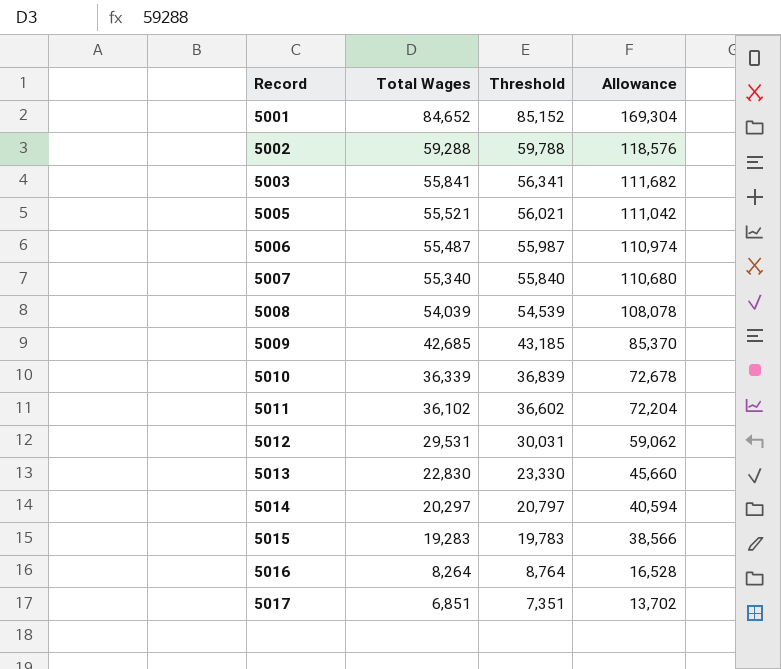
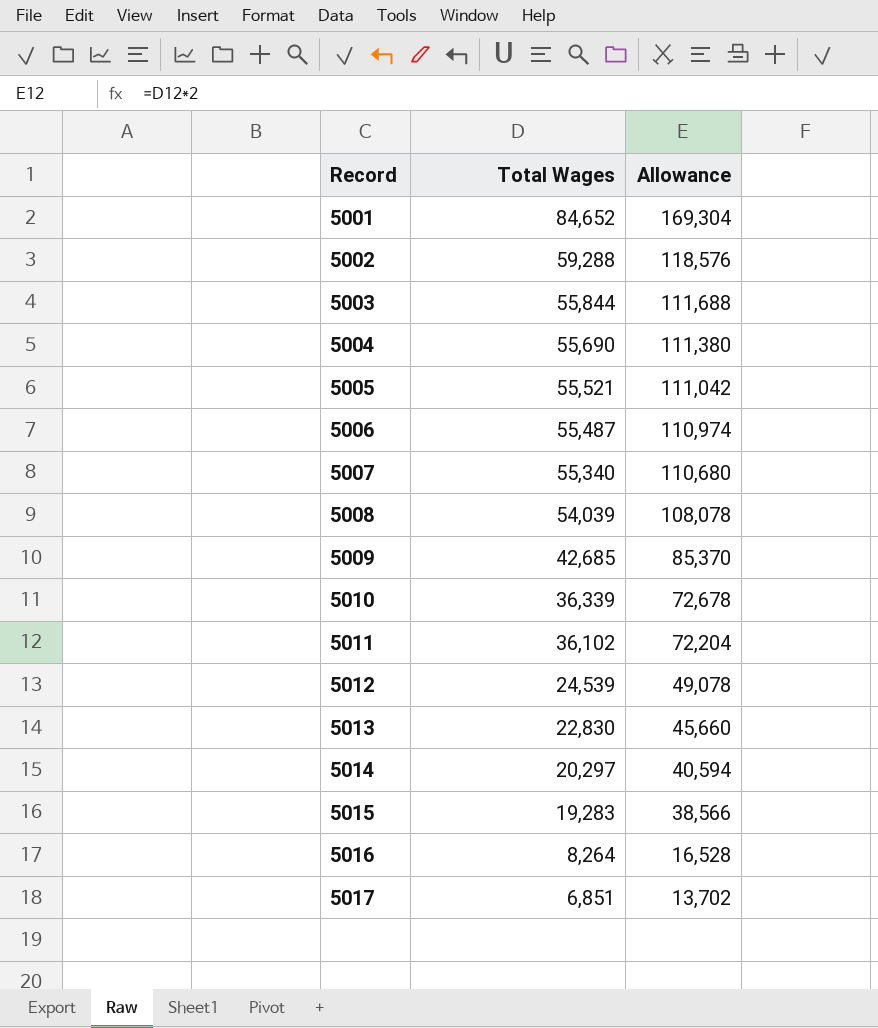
column Threshold | formula: [Total Wages] + 500 -> none
5003 | Total Wages: 55,841 -> 55,844
5003 | Allowance: 111,682 -> 111,688
row 5004: none -> 55,690 | 111,380
5012 | Total Wages: 29,531 -> 24,539
5012 | Allowance: 59,062 -> 49,078

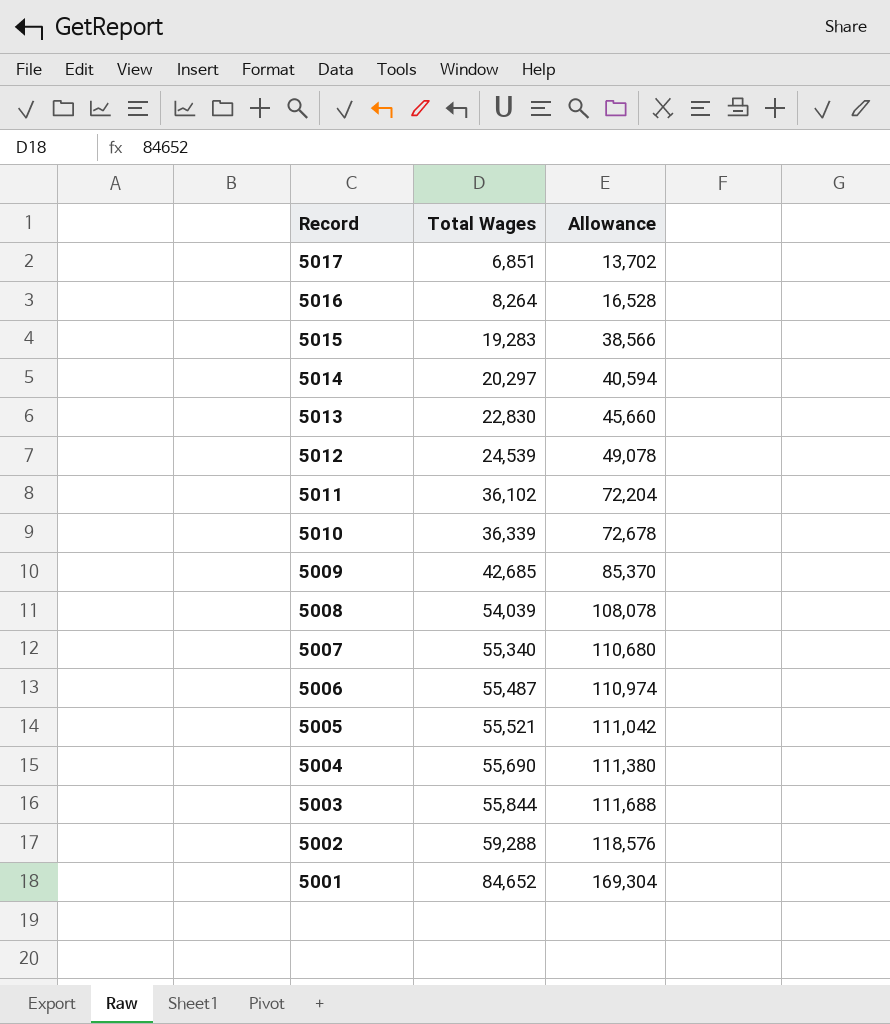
row order: Record ascending -> Record descending

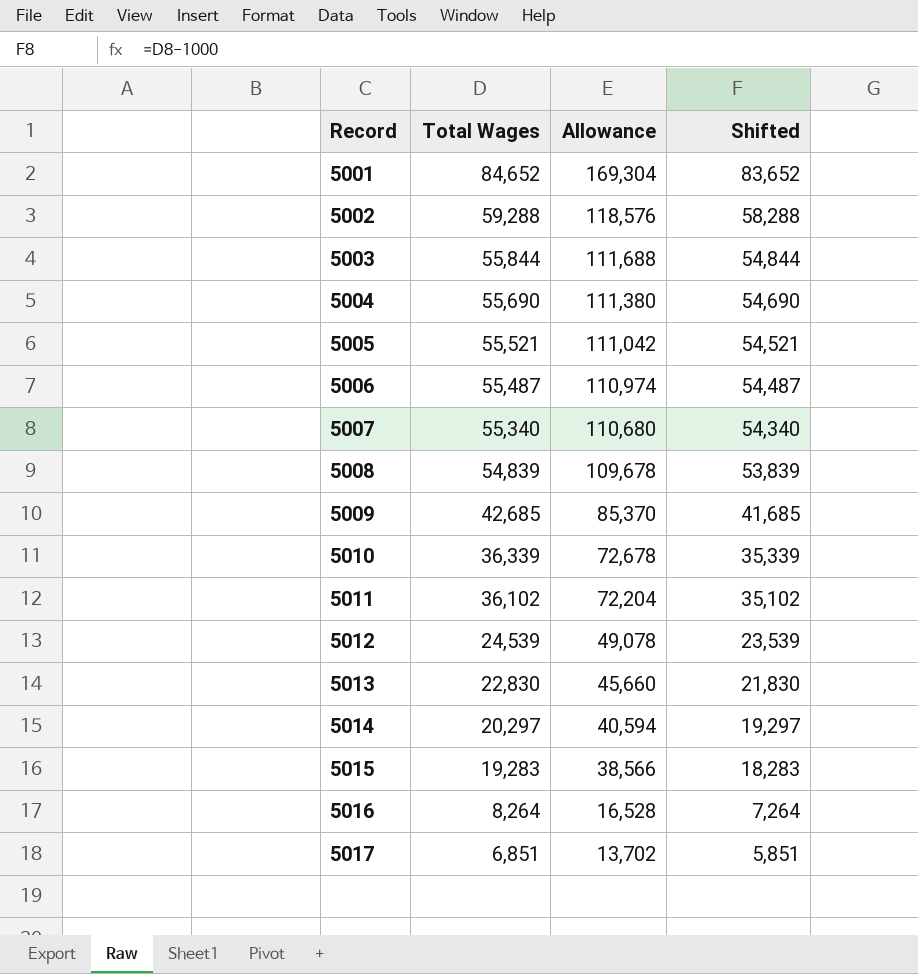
row order: Record descending -> Record ascending
column Shifted | formula: none -> [Total Wages] - 1000
5008 | Total Wages: 54,039 -> 54,839
5008 | Allowance: 108,078 -> 109,678

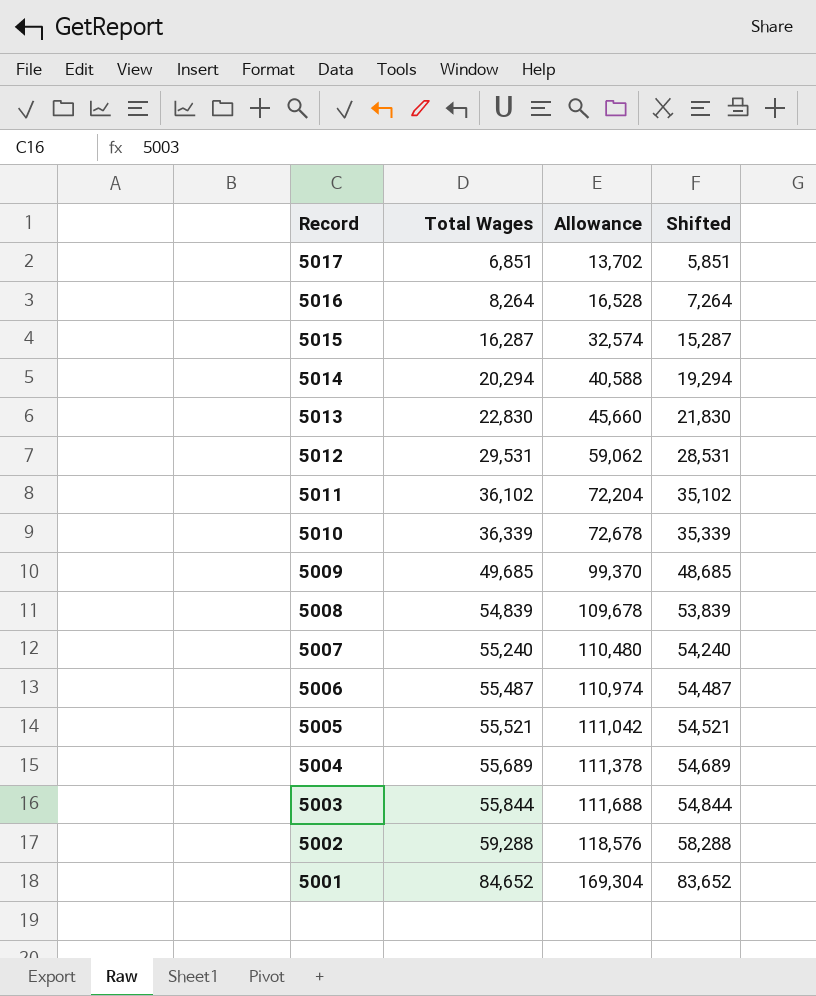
row order: Record ascending -> Record descending
5015 | Total Wages: 19,283 -> 16,287
5015 | Allowance: 38,566 -> 32,574
5015 | Shifted: 18,283 -> 15,287
5014 | Total Wages: 20,297 -> 20,294
5014 | Allowance: 40,594 -> 40,588
5014 | Shifted: 19,297 -> 19,294
5012 | Total Wages: 24,539 -> 29,531
5012 | Allowance: 49,078 -> 59,062
5012 | Shifted: 23,539 -> 28,531
5009 | Total Wages: 42,685 -> 49,685
5009 | Allowance: 85,370 -> 99,370
5009 | Shifted: 41,685 -> 48,685
5007 | Total Wages: 55,340 -> 55,240
5007 | Allowance: 110,680 -> 110,480
5007 | Shifted: 54,340 -> 54,240
5004 | Total Wages: 55,690 -> 55,689
5004 | Allowance: 111,380 -> 111,378
5004 | Shifted: 54,690 -> 54,689

